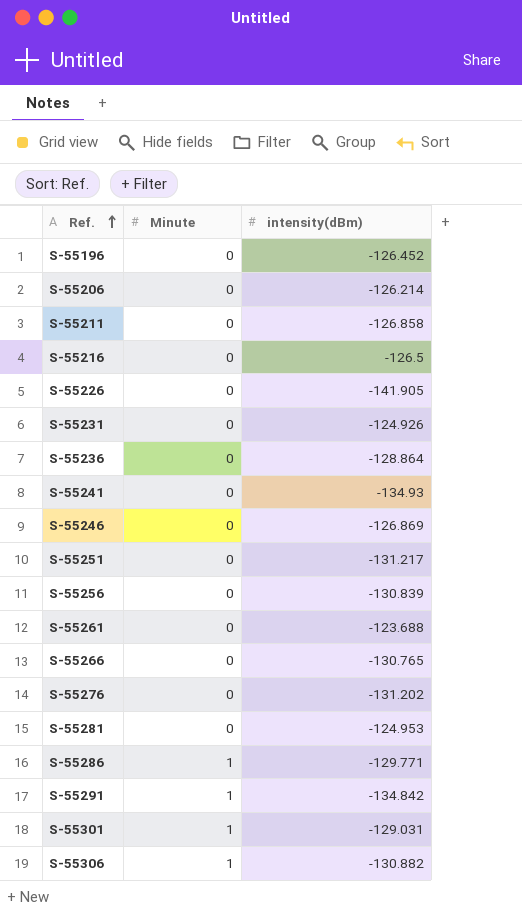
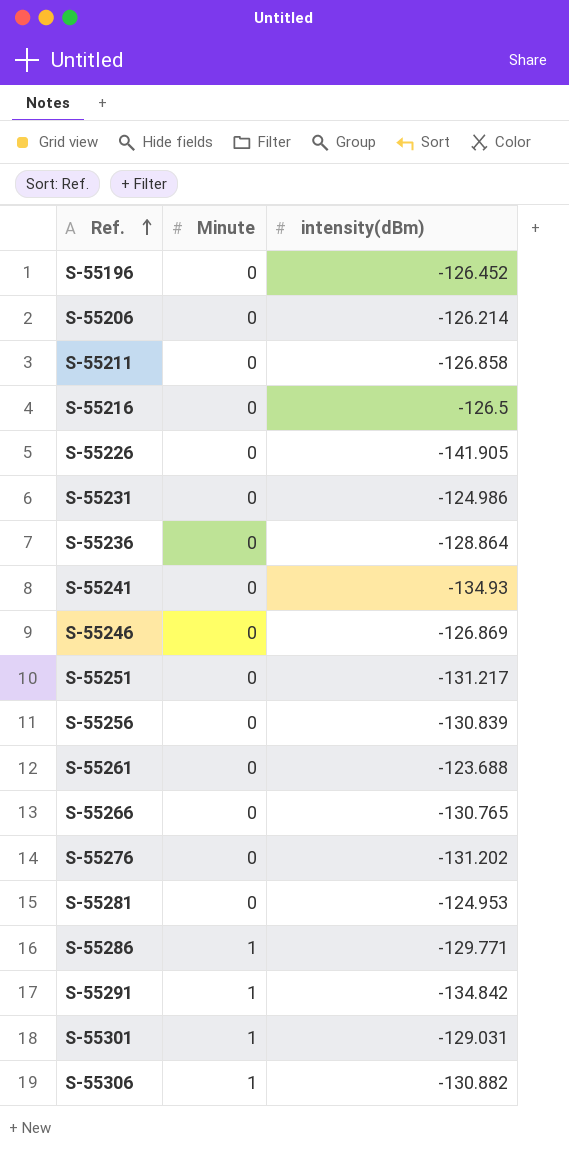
S-55231 | intensity(dBm): -124.926 -> -124.986

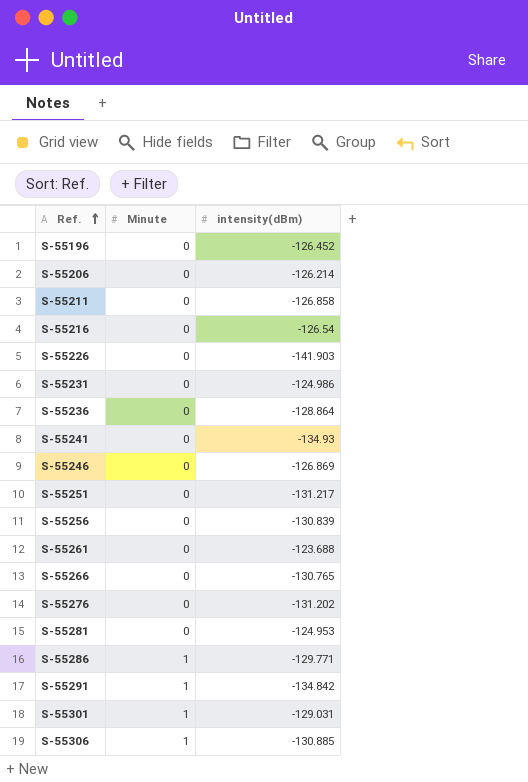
S-55216 | intensity(dBm): -126.5 -> -126.54
S-55226 | intensity(dBm): -141.905 -> -141.903
S-55306 | intensity(dBm): -130.882 -> -130.885

